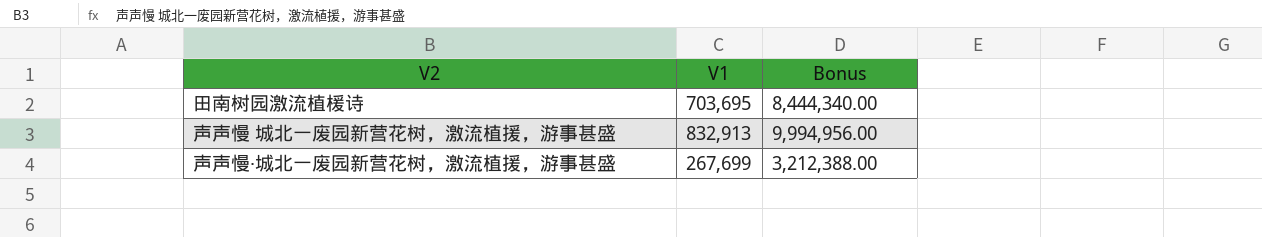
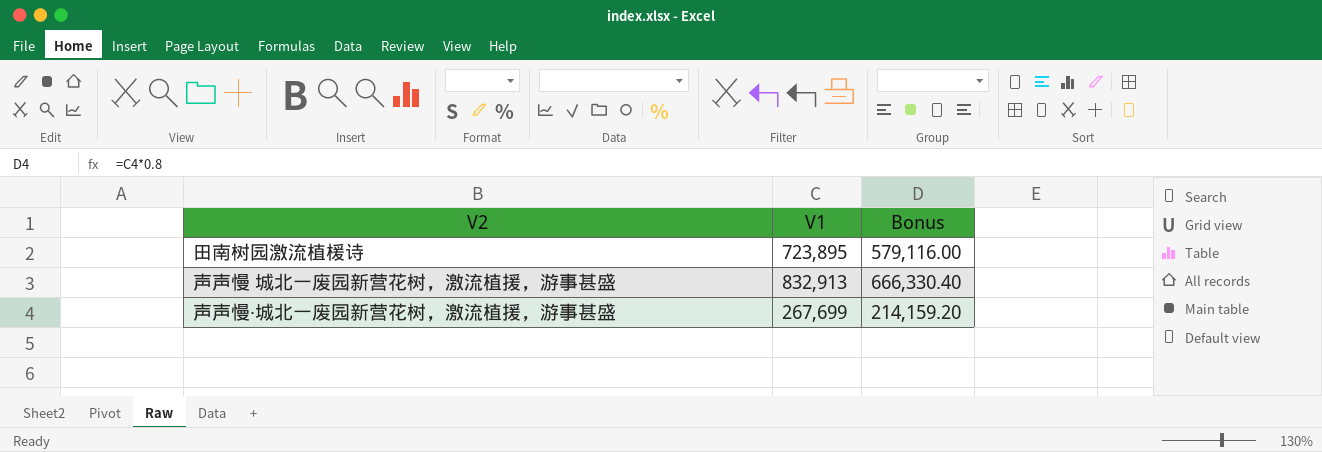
column Bonus | formula: [V1] * 12 -> [V1] * 0.8
田南树园激流植楥诗 | V1: 703,695 -> 723,895

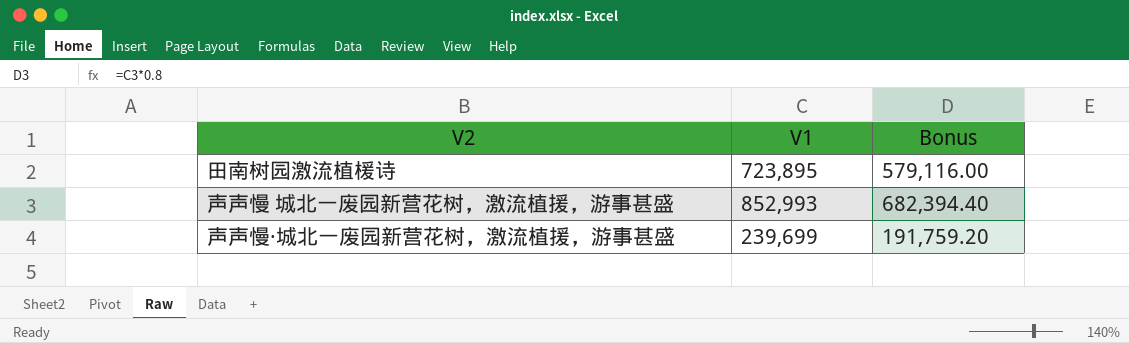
声声慢 城北一废园新营花树，激流植援，游事甚盛 | V1: 832,913 -> 852,993
声声慢 城北一废园新营花树，激流植援，游事甚盛 | Bonus: 666,330.40 -> 682,394.40
声声慢·城北一废园新营花树，激流植援，游事甚盛 | V1: 267,699 -> 239,699
声声慢·城北一废园新营花树，激流植援，游事甚盛 | Bonus: 214,159.20 -> 191,759.20

